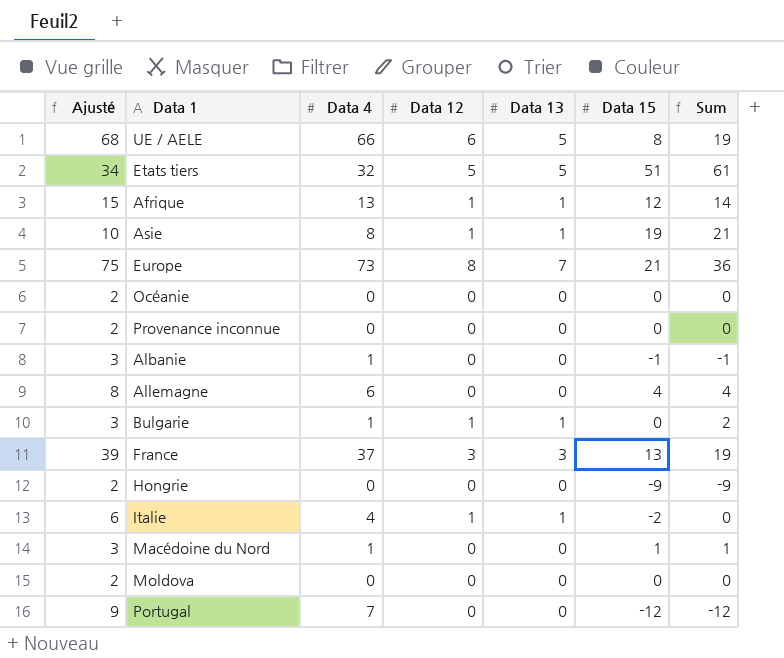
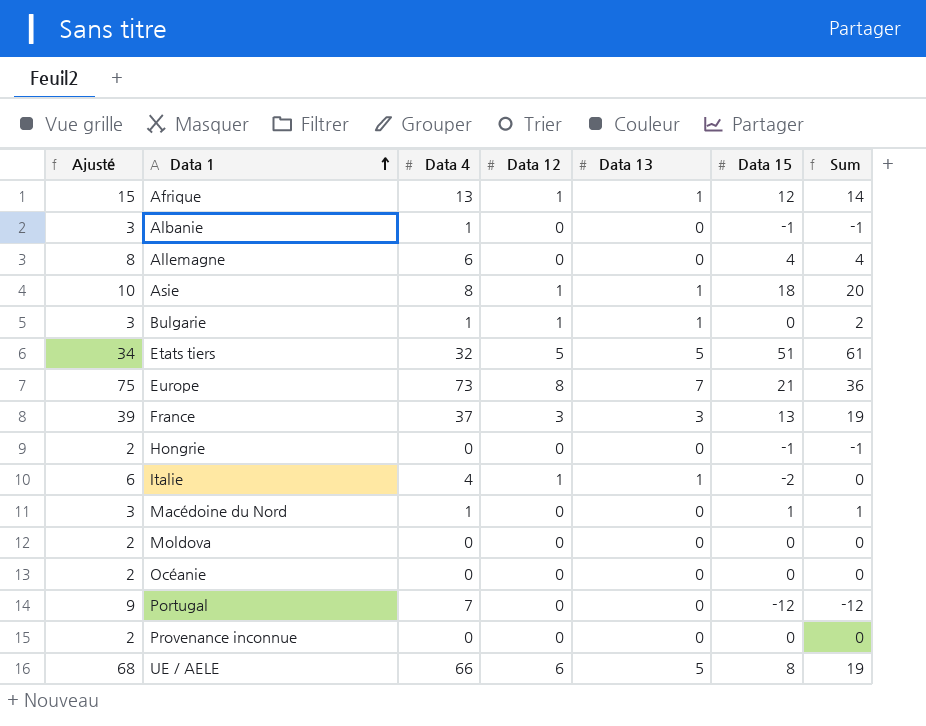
row order: none -> Data 1 ascending
Asie | Data 15: 19 -> 18
Asie | Sum: 21 -> 20
Hongrie | Data 15: -9 -> -1
Hongrie | Sum: -9 -> -1

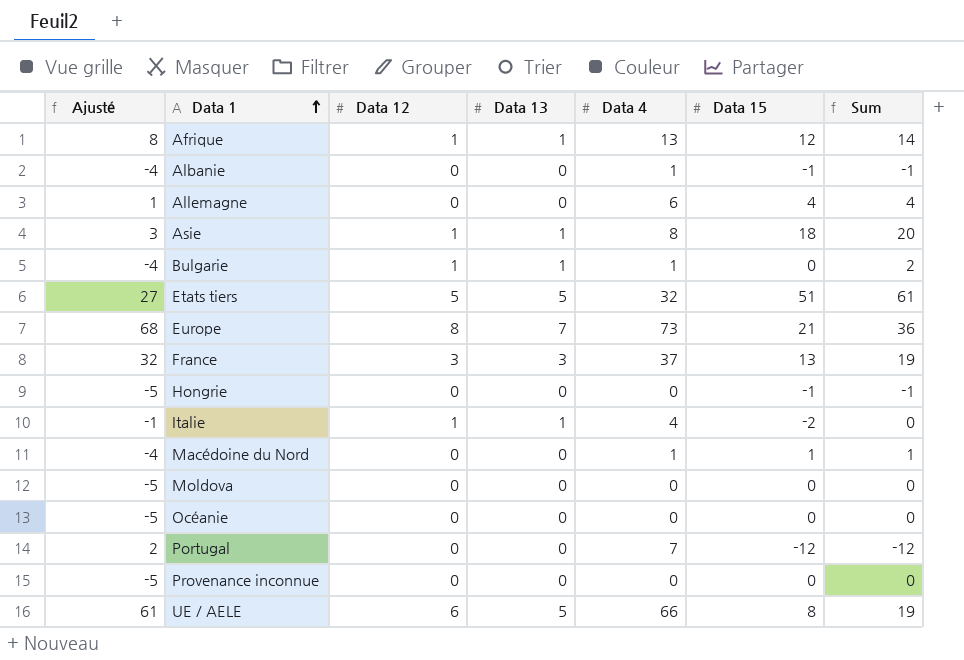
column Ajusté | formula: [Data 4] + 2 -> [Data 4] - 5
column Data 4 | position: 3 -> 5

